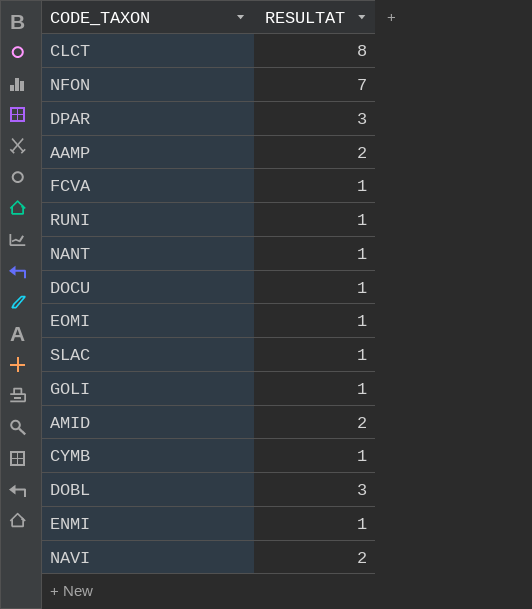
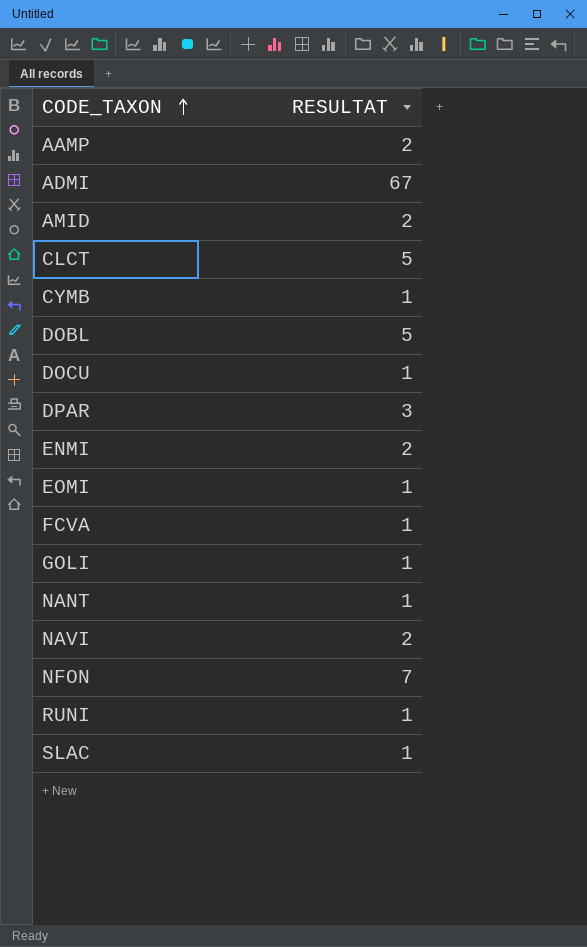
row order: none -> CODE_TAXON ascending
row ADMI: none -> 67
CLCT | RESULTAT: 8 -> 5
DOBL | RESULTAT: 3 -> 5
ENMI | RESULTAT: 1 -> 2

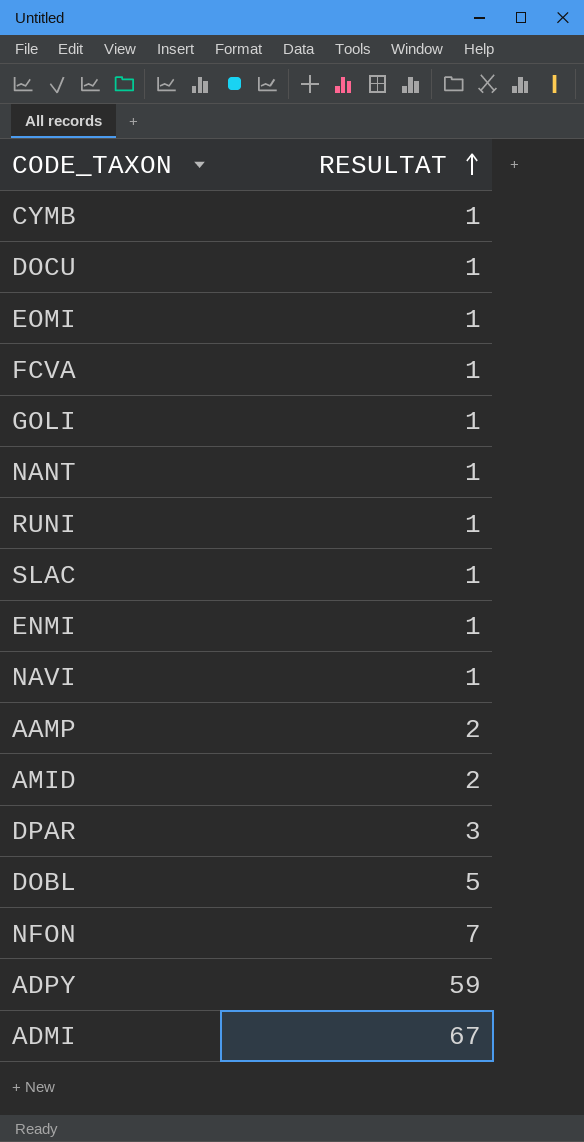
row order: CODE_TAXON ascending -> RESULTAT ascending
row CLCT: 5 -> none
ENMI | RESULTAT: 2 -> 1
NAVI | RESULTAT: 2 -> 1
row ADPY: none -> 59

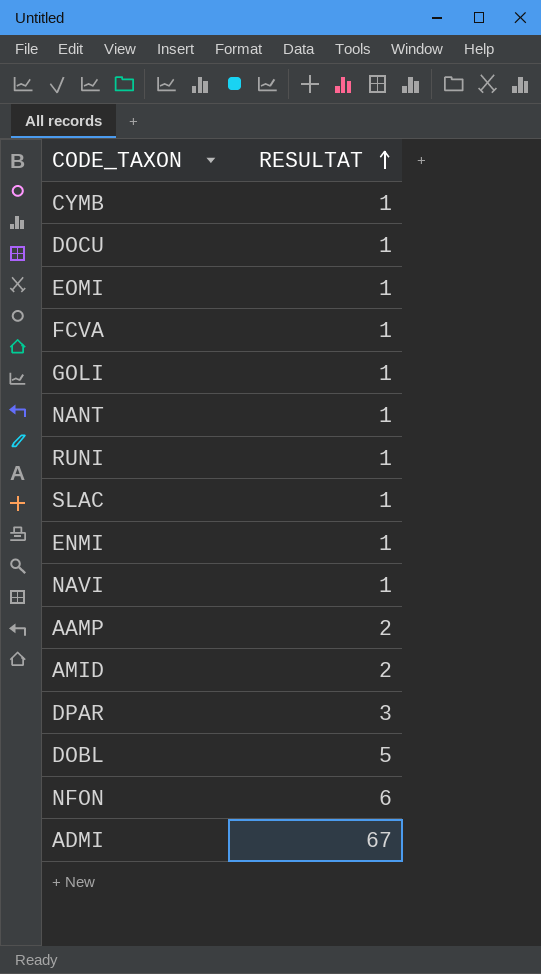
row ADPY: 59 -> none
NFON | RESULTAT: 7 -> 6

